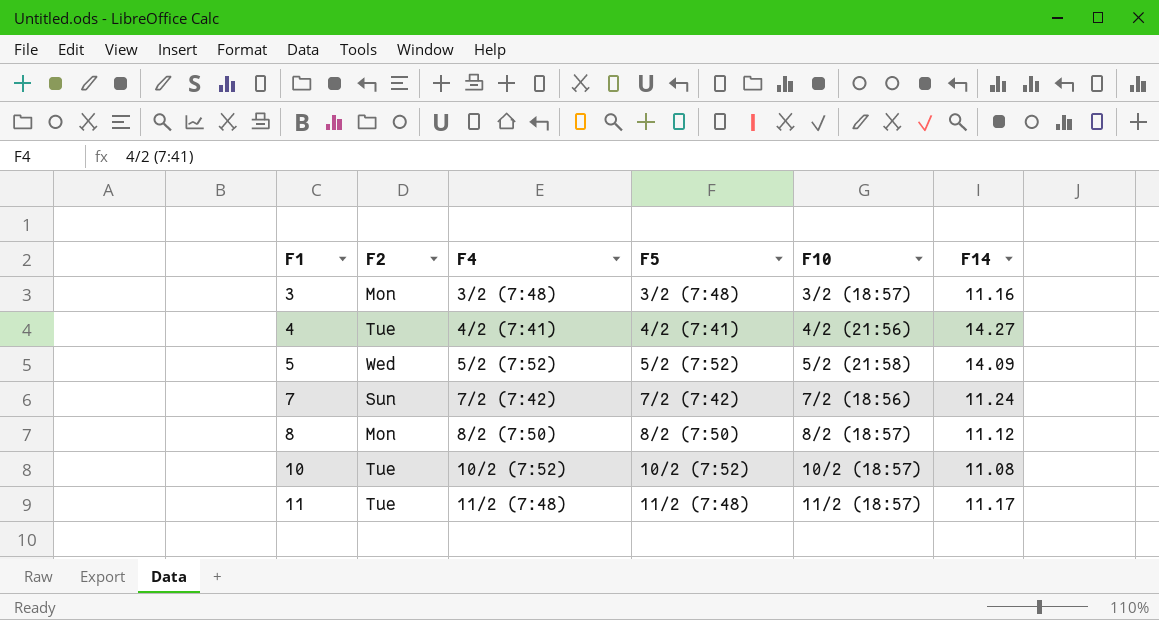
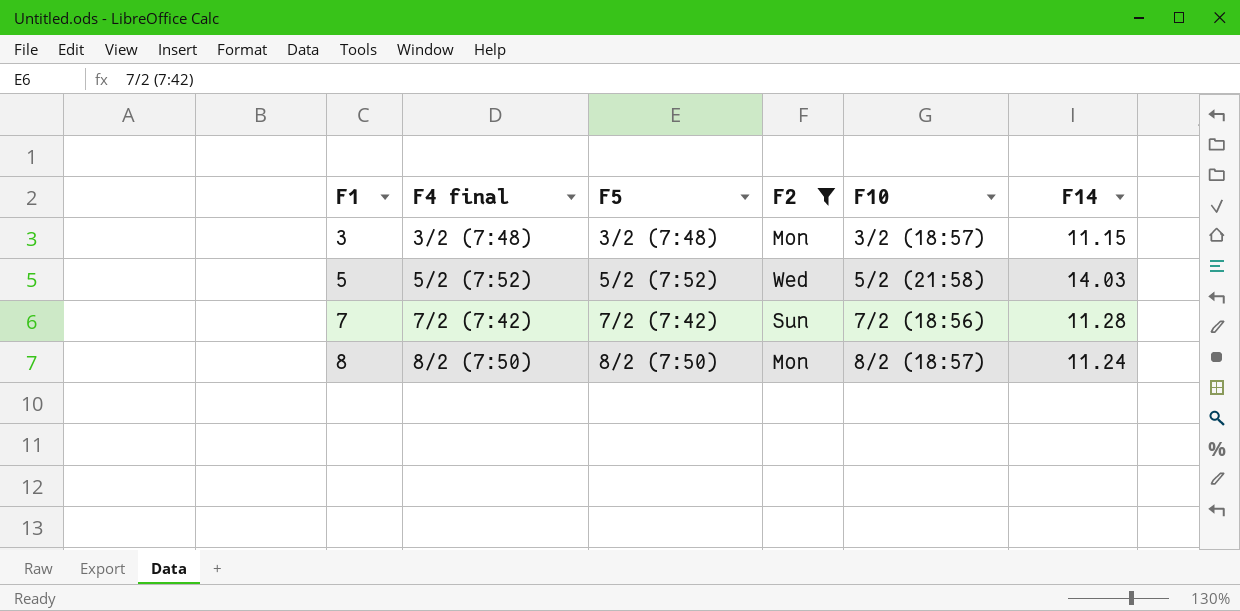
filter: none -> F2 != Tue
column name: F4 -> F4 final
column F2 | position: 2 -> 4
3 | F14: 11.16 -> 11.15
5 | F14: 14.09 -> 14.03
7 | F14: 11.24 -> 11.28
8 | F14: 11.12 -> 11.24

